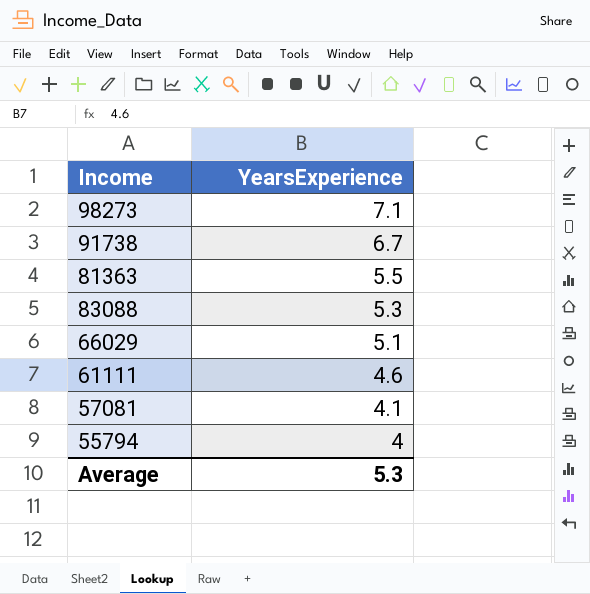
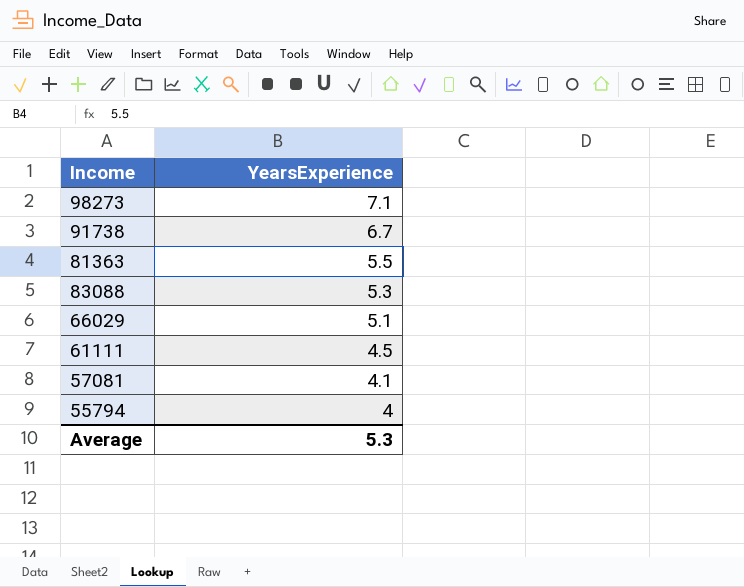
61111 | YearsExperience: 4.6 -> 4.5

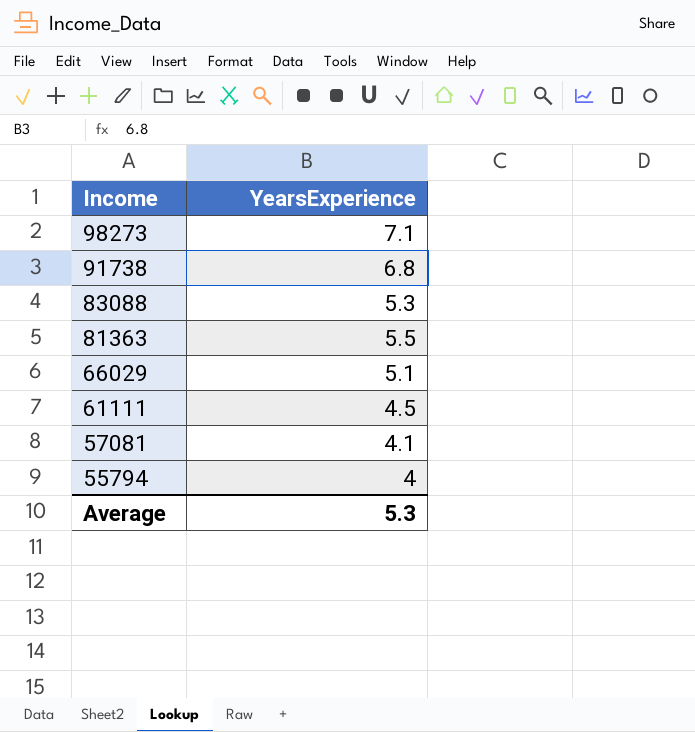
row order: YearsExperience descending -> Income descending
91738 | YearsExperience: 6.7 -> 6.8

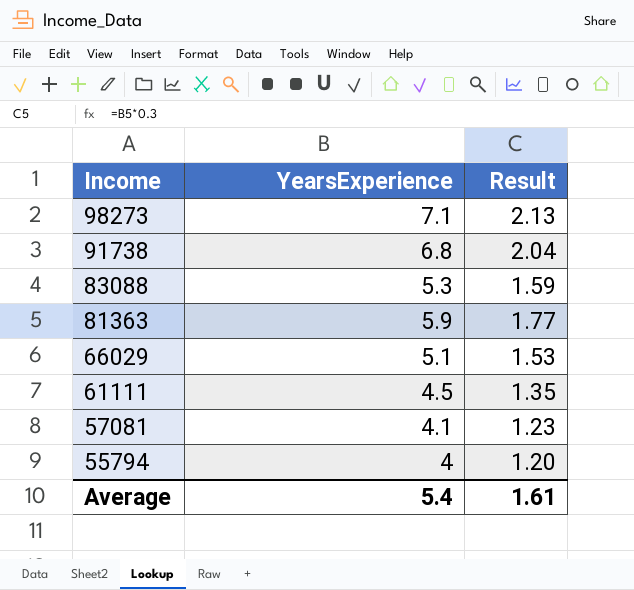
column Result | formula: none -> [YearsExperience] * 0.3
81363 | YearsExperience: 5.5 -> 5.9
Average | YearsExperience: 5.3 -> 5.4

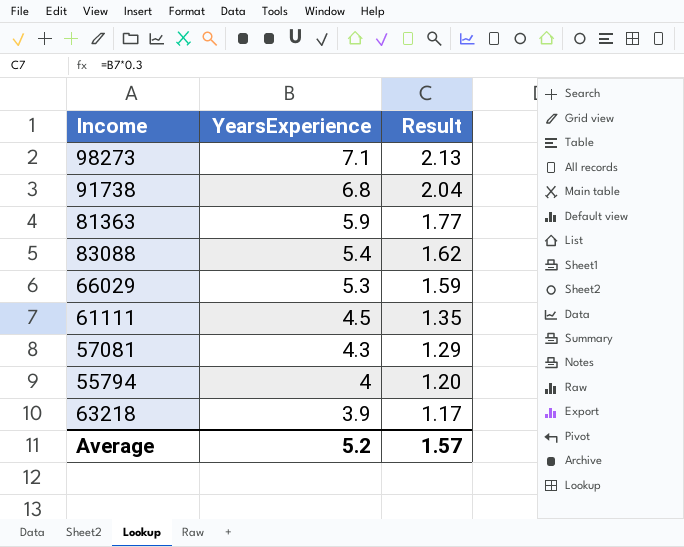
row order: Income descending -> YearsExperience descending
83088 | YearsExperience: 5.3 -> 5.4
83088 | Result: 1.59 -> 1.62
66029 | YearsExperience: 5.1 -> 5.3
66029 | Result: 1.53 -> 1.59
57081 | YearsExperience: 4.1 -> 4.3
57081 | Result: 1.23 -> 1.29
row 63218: none -> 3.9 | 1.17
Average | YearsExperience: 5.4 -> 5.2
Average | Result: 1.61 -> 1.57

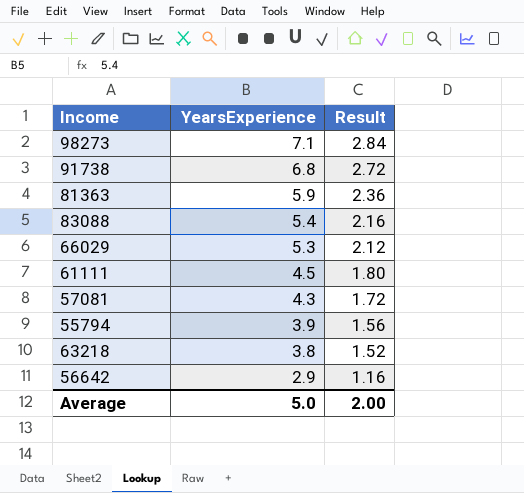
column Result | formula: [YearsExperience] * 0.3 -> [YearsExperience] * 0.4
55794 | YearsExperience: 4 -> 3.9
63218 | YearsExperience: 3.9 -> 3.8
row 56642: none -> 2.9 | 1.16
Average | YearsExperience: 5.2 -> 5.0
Average | Result: 1.57 -> 2.00

